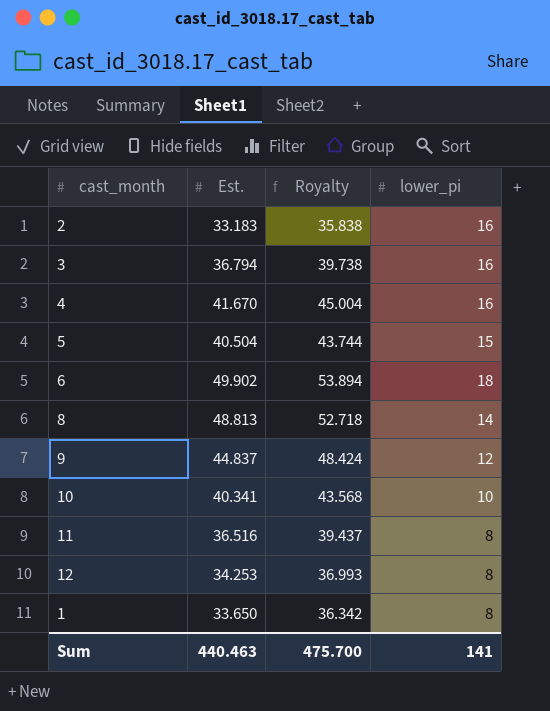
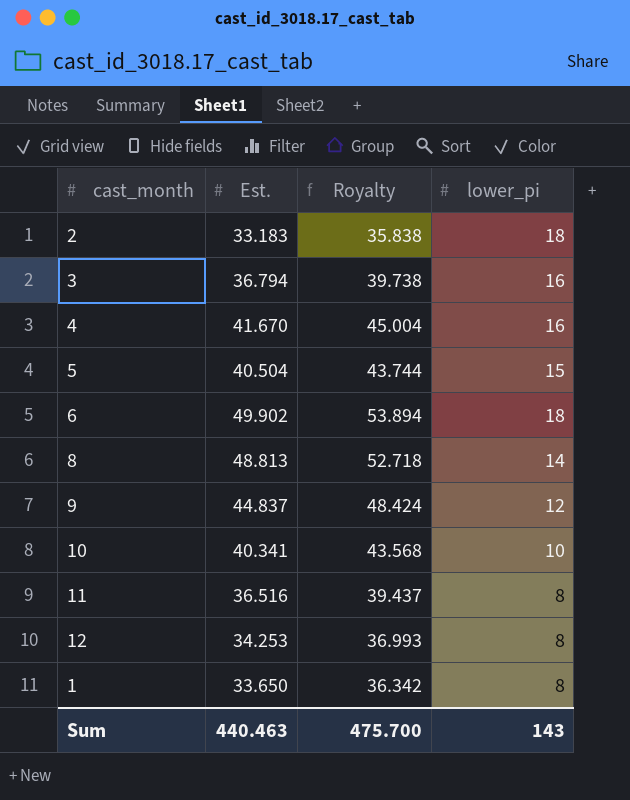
2 | lower_pi: 16 -> 18
Sum | lower_pi: 141 -> 143

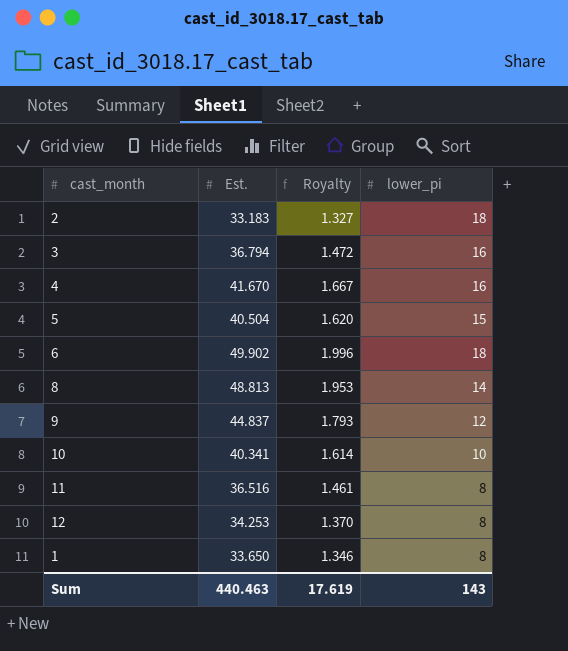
column Royalty | formula: [Est.] * 1.08 -> [Est.] * 0.04
Sum | Royalty: 475.700 -> 17.619

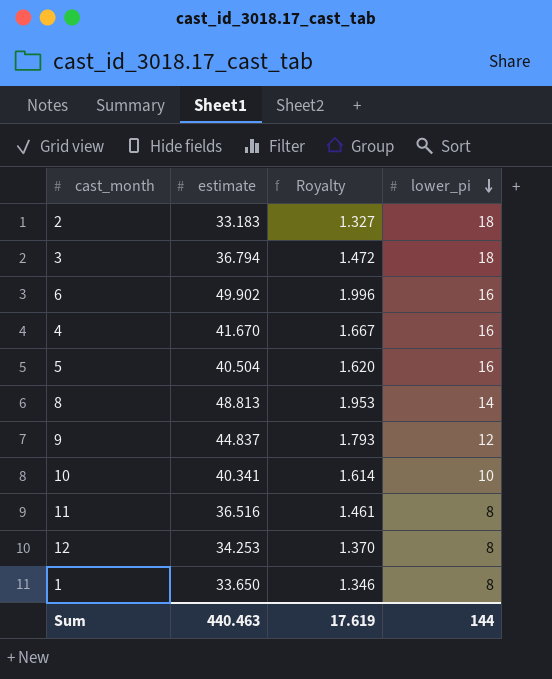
row order: none -> lower_pi descending
column name: Est. -> estimate
3 | lower_pi: 16 -> 18
6 | lower_pi: 18 -> 16
5 | lower_pi: 15 -> 16
Sum | lower_pi: 143 -> 144

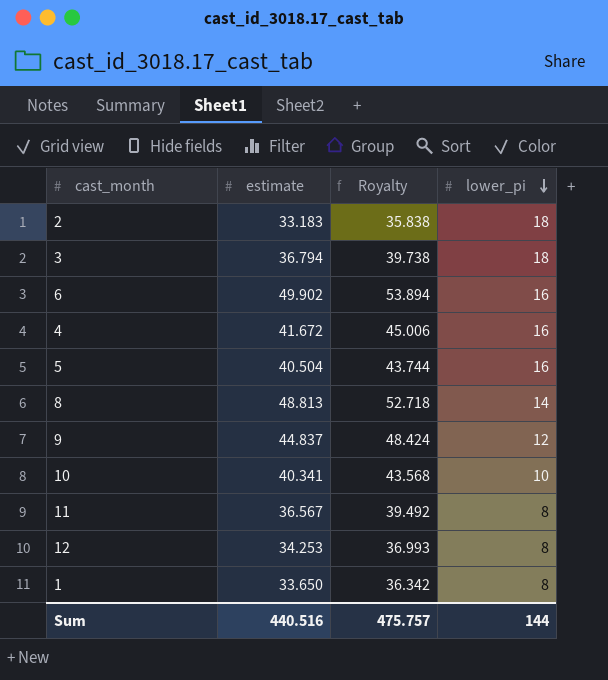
column Royalty | formula: [estimate] * 0.04 -> [estimate] * 1.08
4 | estimate: 41.670 -> 41.672
11 | estimate: 36.516 -> 36.567
Sum | estimate: 440.463 -> 440.516
Sum | Royalty: 17.619 -> 475.757

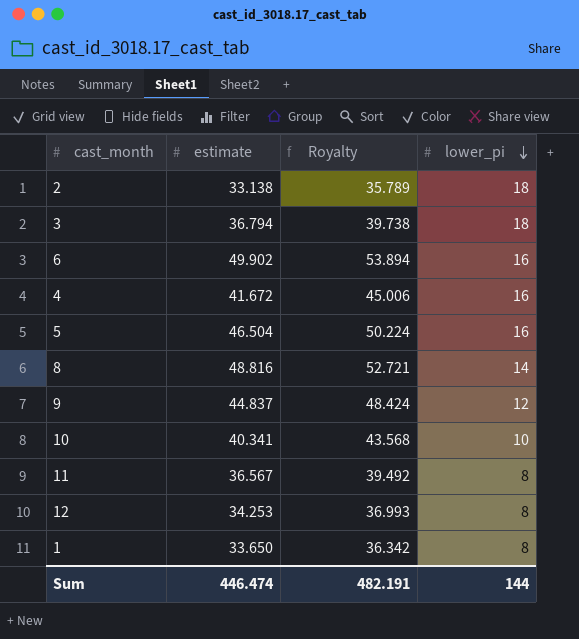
2 | estimate: 33.183 -> 33.138
2 | Royalty: 35.838 -> 35.789
5 | estimate: 40.504 -> 46.504
5 | Royalty: 43.744 -> 50.224
8 | estimate: 48.813 -> 48.816
8 | Royalty: 52.718 -> 52.721
Sum | estimate: 440.516 -> 446.474
Sum | Royalty: 475.757 -> 482.191

